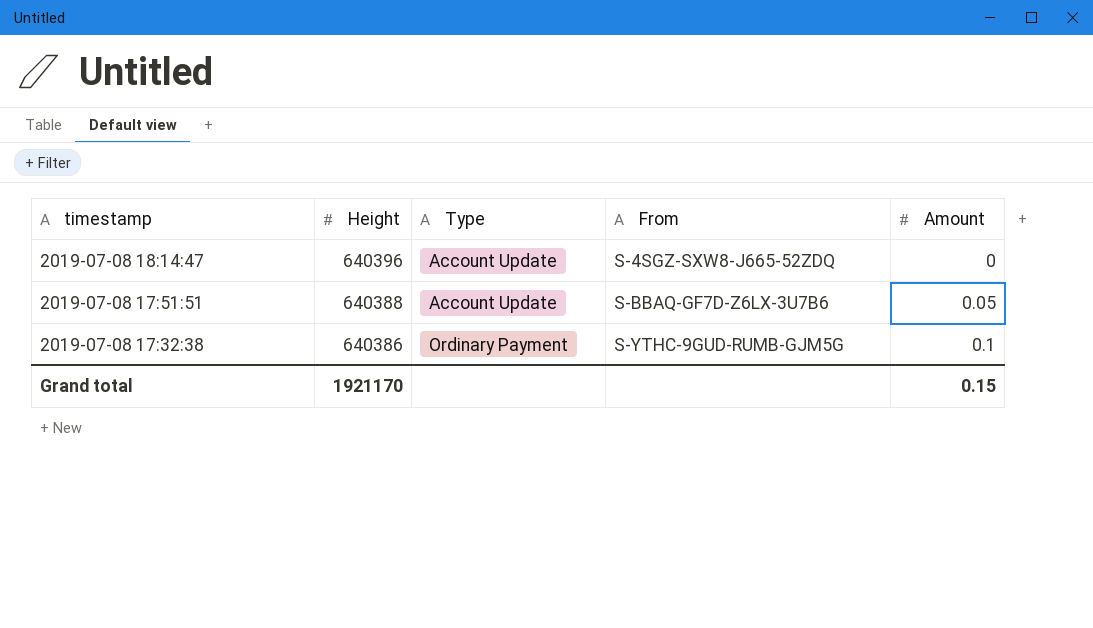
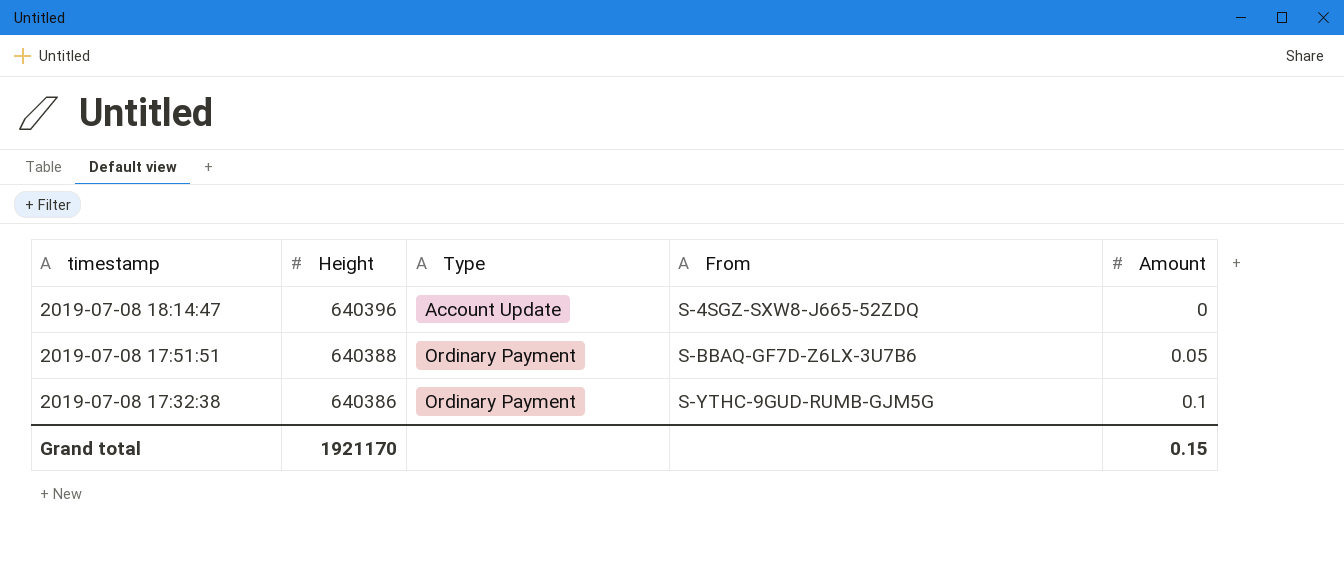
2019-07-08 17:51:51 | Type: Account Update -> Ordinary Payment

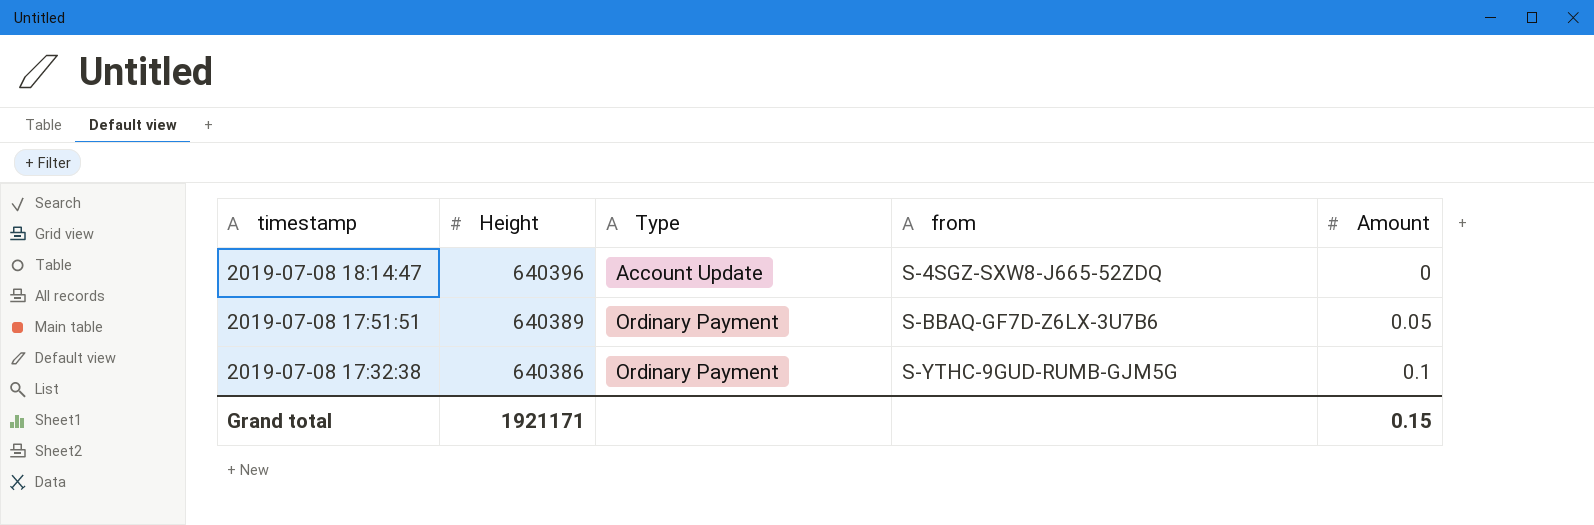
column name: From -> from
2019-07-08 17:51:51 | Height: 640388 -> 640389
Grand total | Height: 1921170 -> 1921171

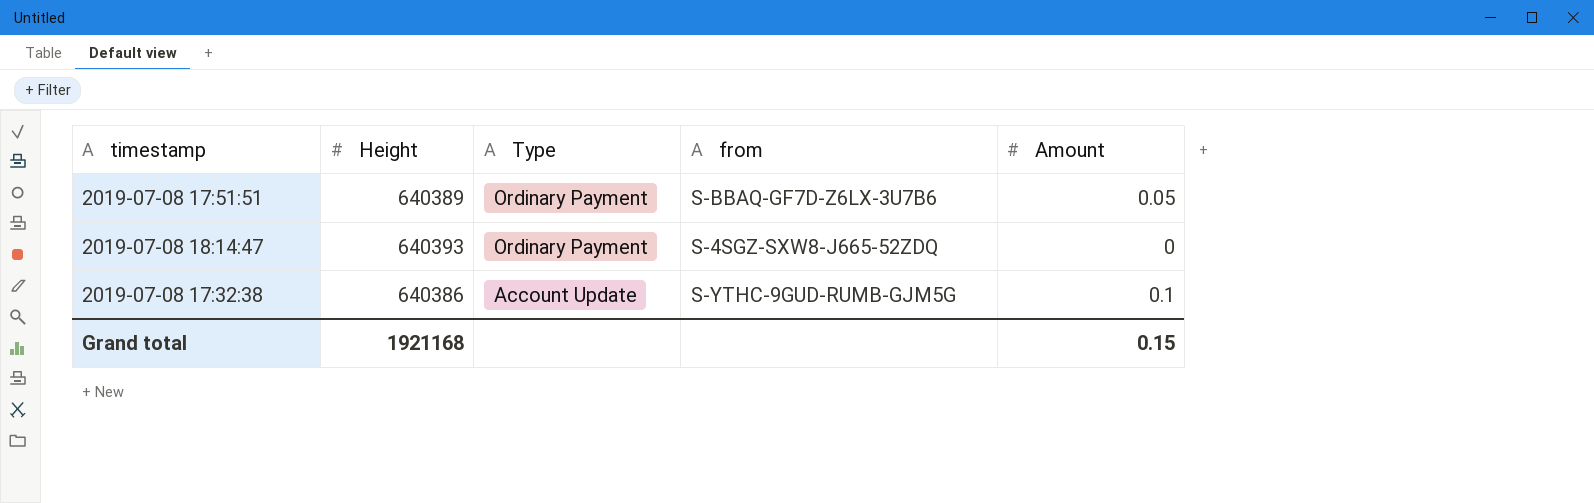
row order: timestamp descending -> Type descending
2019-07-08 18:14:47 | Height: 640396 -> 640393
2019-07-08 18:14:47 | Type: Account Update -> Ordinary Payment
2019-07-08 17:32:38 | Type: Ordinary Payment -> Account Update
Grand total | Height: 1921171 -> 1921168

